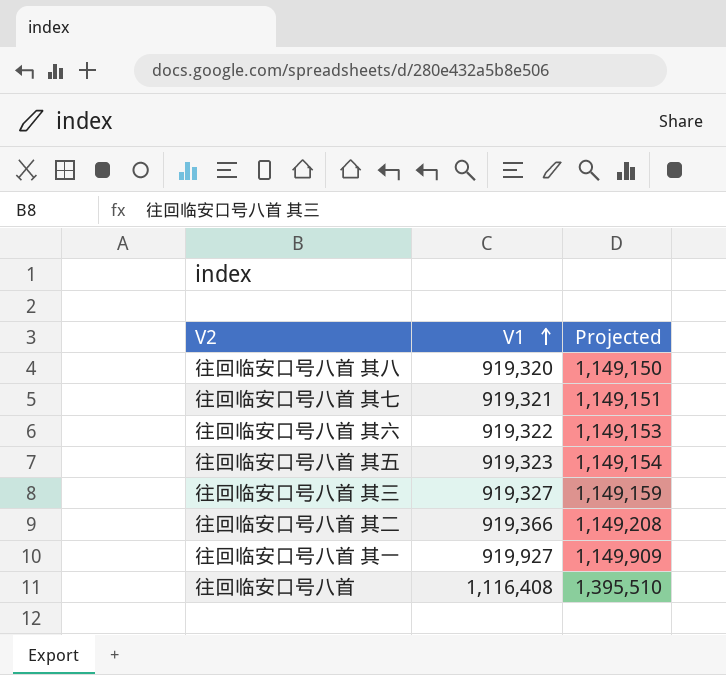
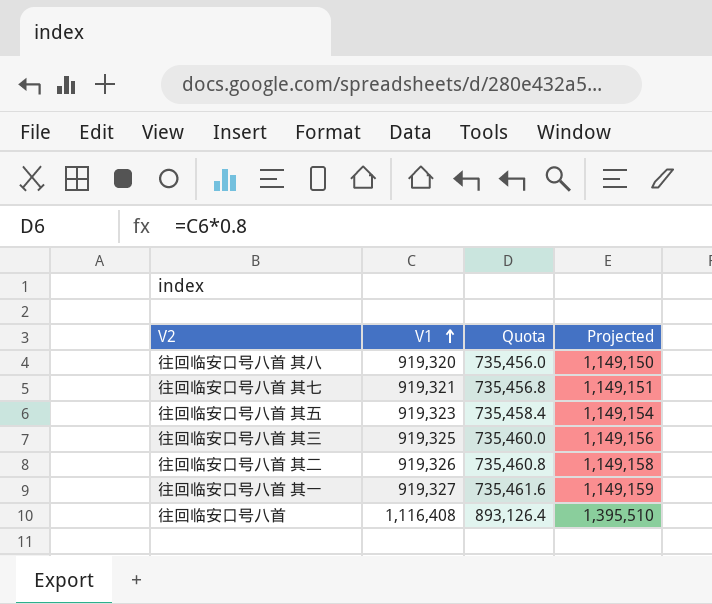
column Quota | formula: none -> [V1] * 0.8
row 往回临安口号八首 其六: 919,322 | 1,149,153 -> none
往回临安口号八首 其三 | V1: 919,327 -> 919,325
往回临安口号八首 其三 | Projected: 1,149,159 -> 1,149,156
往回临安口号八首 其二 | V1: 919,366 -> 919,326
往回临安口号八首 其二 | Projected: 1,149,208 -> 1,149,158
往回临安口号八首 其一 | V1: 919,927 -> 919,327
往回临安口号八首 其一 | Projected: 1,149,909 -> 1,149,159

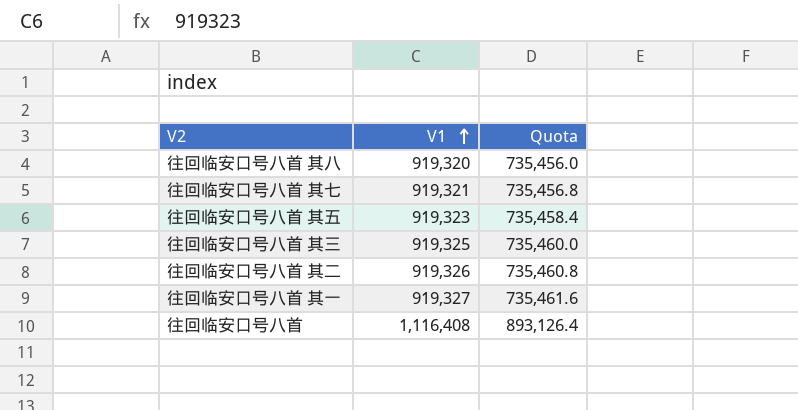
column Projected | formula: [V1] * 1.25 -> none

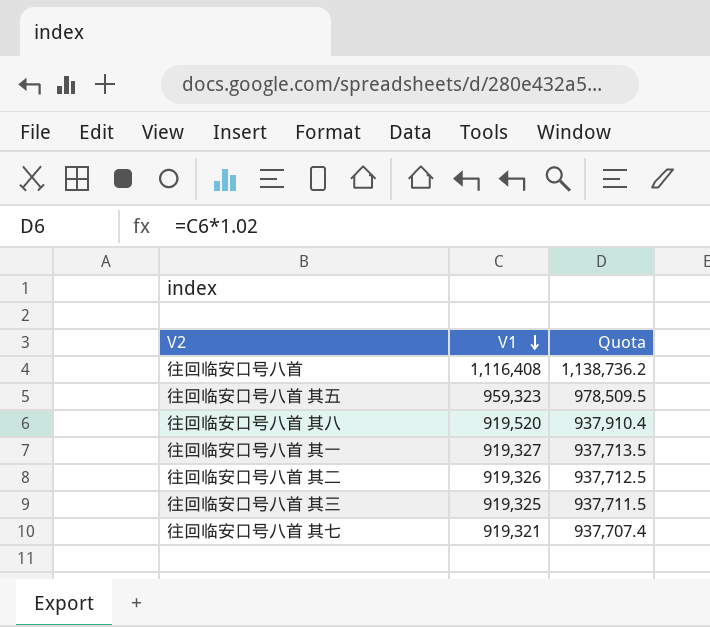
row order: V1 ascending -> V1 descending
column Quota | formula: [V1] * 0.8 -> [V1] * 1.02
往回临安口号八首 其五 | V1: 919,323 -> 959,323
往回临安口号八首 其八 | V1: 919,320 -> 919,520

